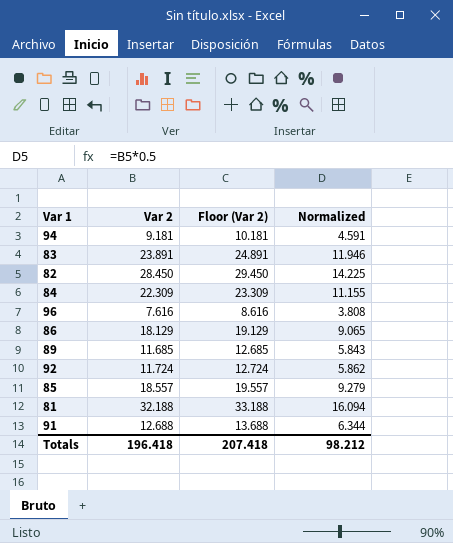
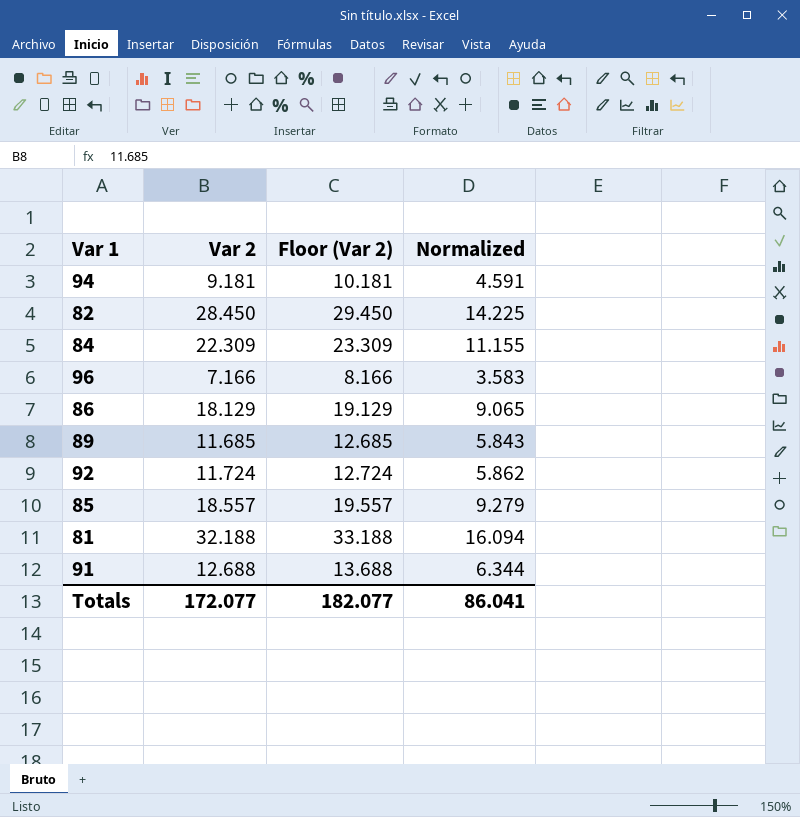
row 83: 23.891 | 24.891 | 11.946 -> none
96 | Var 2: 7.616 -> 7.166
96 | Floor (Var 2): 8.616 -> 8.166
96 | Normalized: 3.808 -> 3.583
Totals | Var 2: 196.418 -> 172.077
Totals | Floor (Var 2): 207.418 -> 182.077
Totals | Normalized: 98.212 -> 86.041

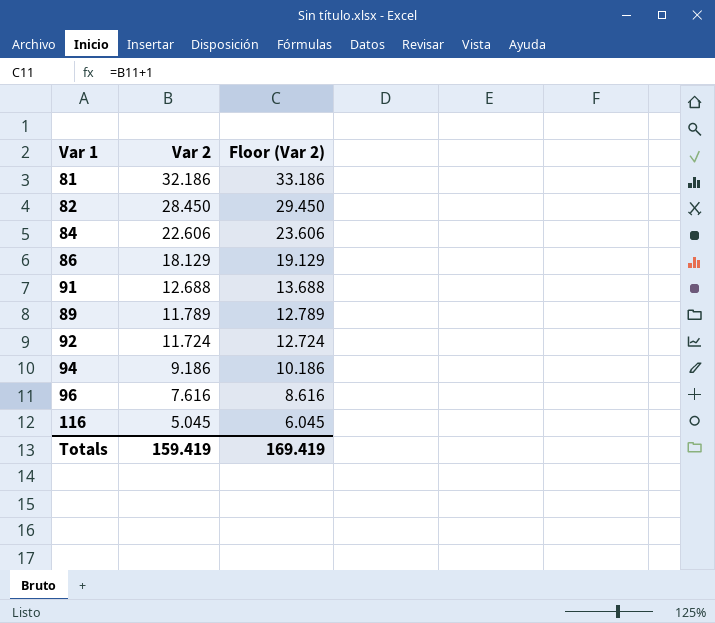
row order: none -> Var 2 descending
column Normalized | formula: [Var 2] * 0.5 -> none
row 85: 18.557 | 19.557 | 9.279 -> none
81 | Var 2: 32.188 -> 32.186
81 | Floor (Var 2): 33.188 -> 33.186
84 | Var 2: 22.309 -> 22.606
84 | Floor (Var 2): 23.309 -> 23.606
89 | Var 2: 11.685 -> 11.789
89 | Floor (Var 2): 12.685 -> 12.789
94 | Var 2: 9.181 -> 9.186
94 | Floor (Var 2): 10.181 -> 10.186
96 | Var 2: 7.166 -> 7.616
96 | Floor (Var 2): 8.166 -> 8.616
row 116: none -> 5.045 | 6.045
Totals | Var 2: 172.077 -> 159.419
Totals | Floor (Var 2): 182.077 -> 169.419

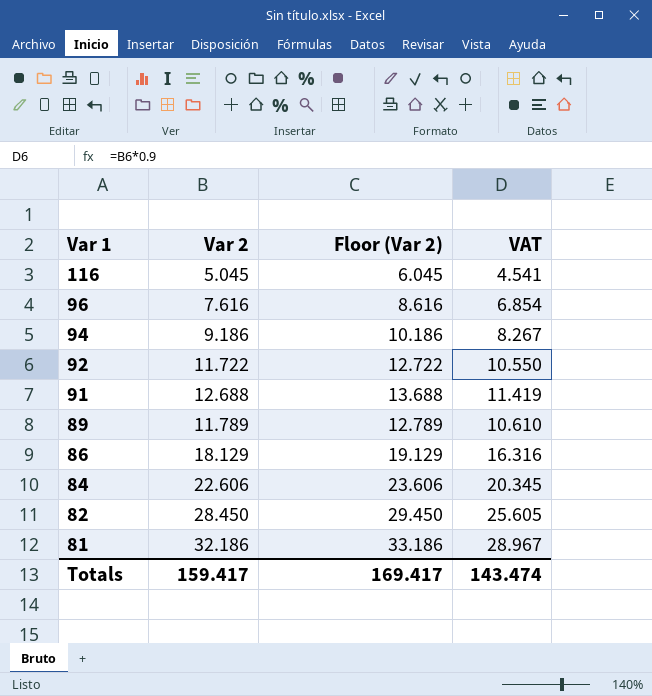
row order: Var 2 descending -> Var 1 descending
column VAT | formula: none -> [Var 2] * 0.9
92 | Var 2: 11.724 -> 11.722
92 | Floor (Var 2): 12.724 -> 12.722
Totals | Var 2: 159.419 -> 159.417
Totals | Floor (Var 2): 169.419 -> 169.417

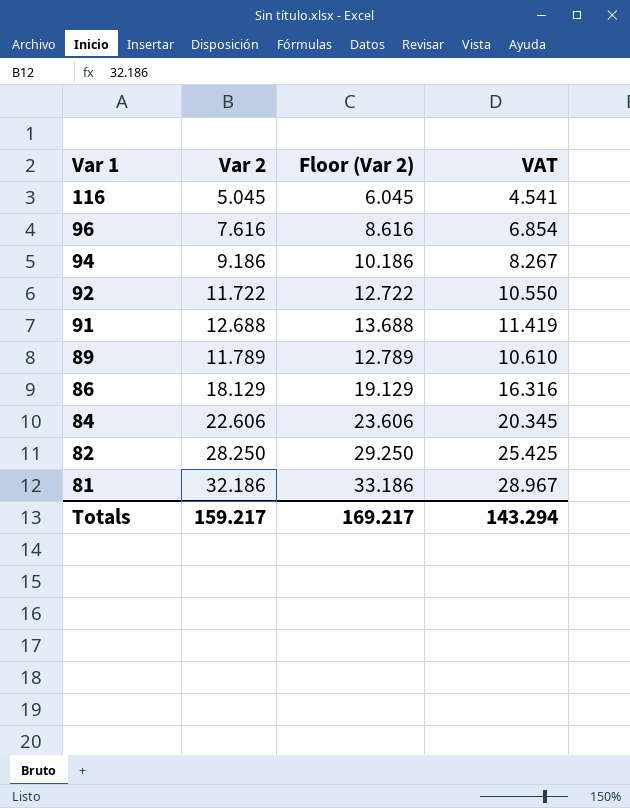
82 | Var 2: 28.450 -> 28.250
82 | Floor (Var 2): 29.450 -> 29.250
82 | VAT: 25.605 -> 25.425
Totals | Var 2: 159.417 -> 159.217
Totals | Floor (Var 2): 169.417 -> 169.217
Totals | VAT: 143.474 -> 143.294

